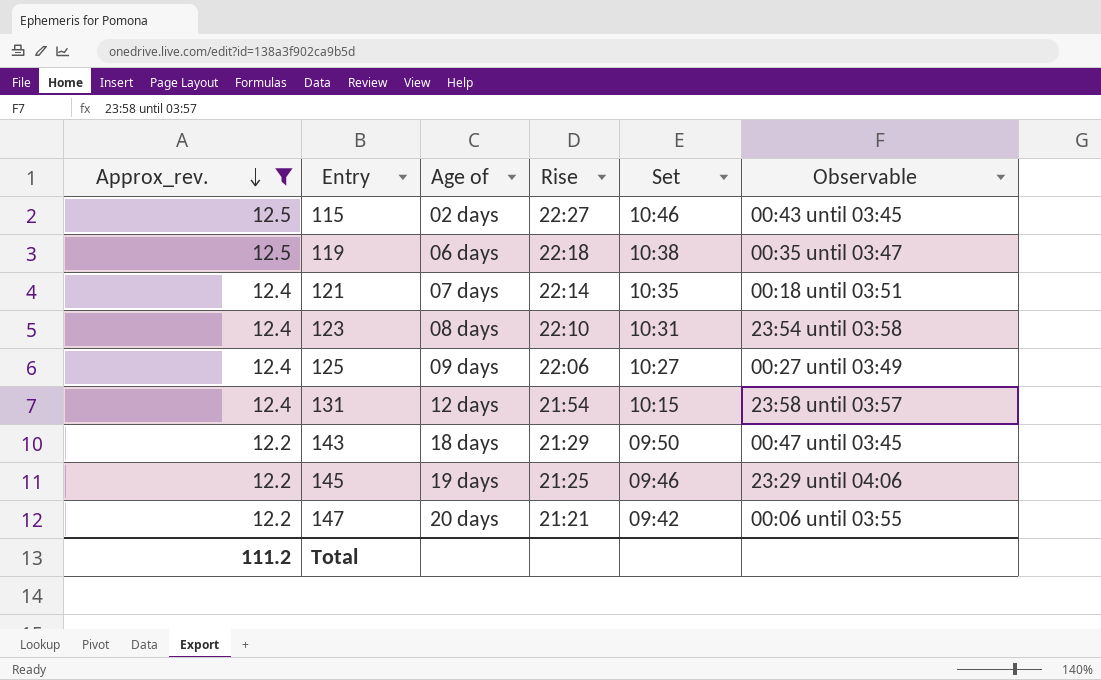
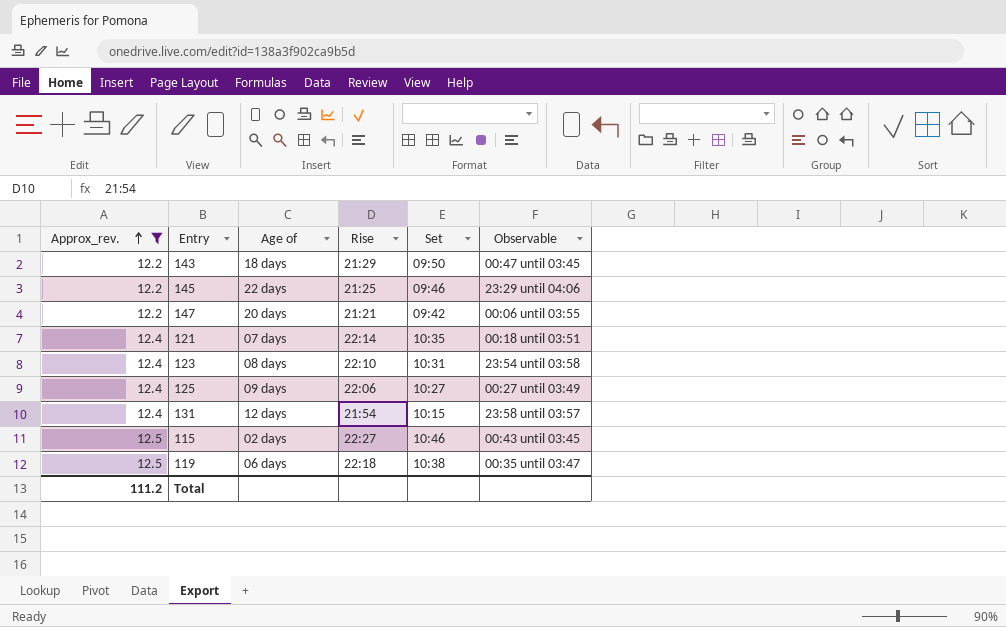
row order: Approx_rev. descending -> Approx_rev. ascending
145 | Age of: 19 days -> 22 days

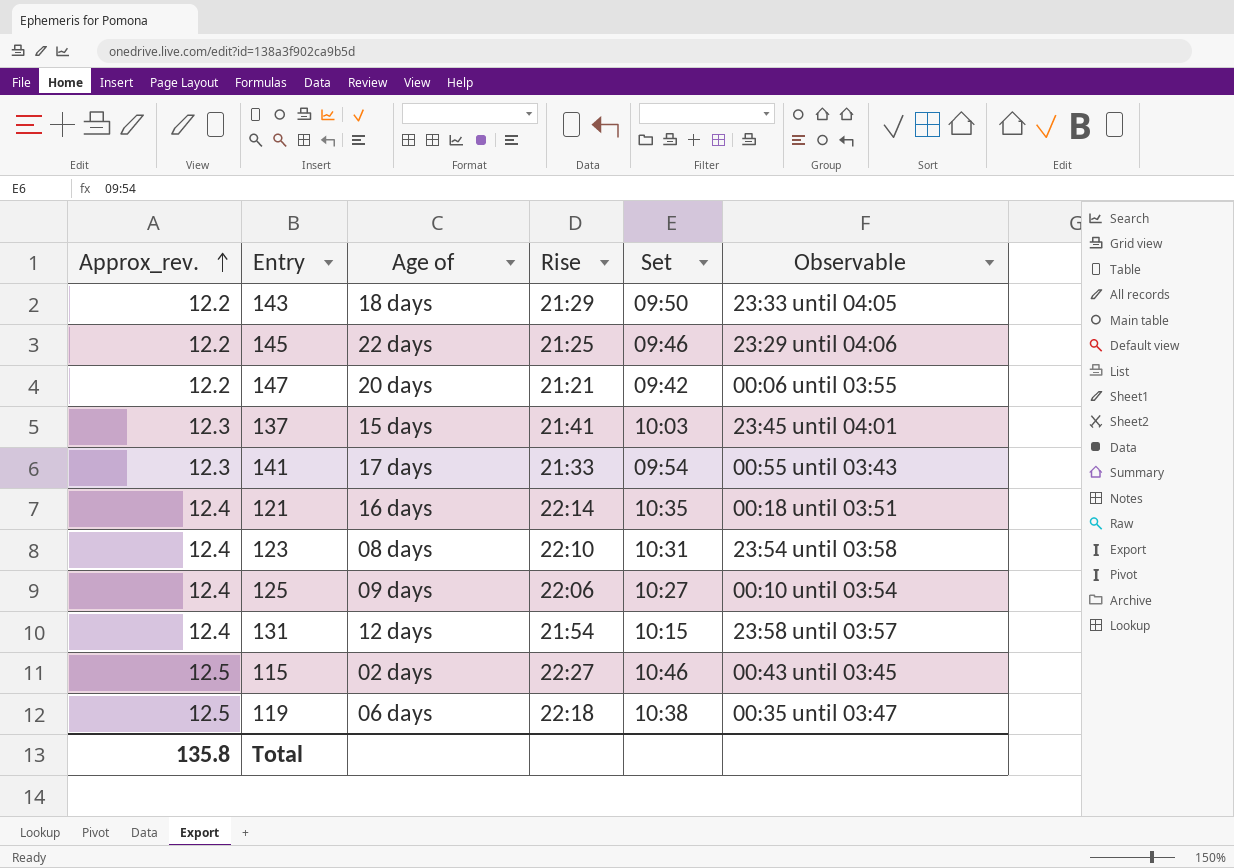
filter: Approx_rev. != 12.3 -> none
143 | Observable: 00:47 until 03:45 -> 23:33 until 04:05
121 | Age of: 07 days -> 16 days
125 | Observable: 00:27 until 03:49 -> 00:10 until 03:54
Total | Approx_rev.: 111.2 -> 135.8

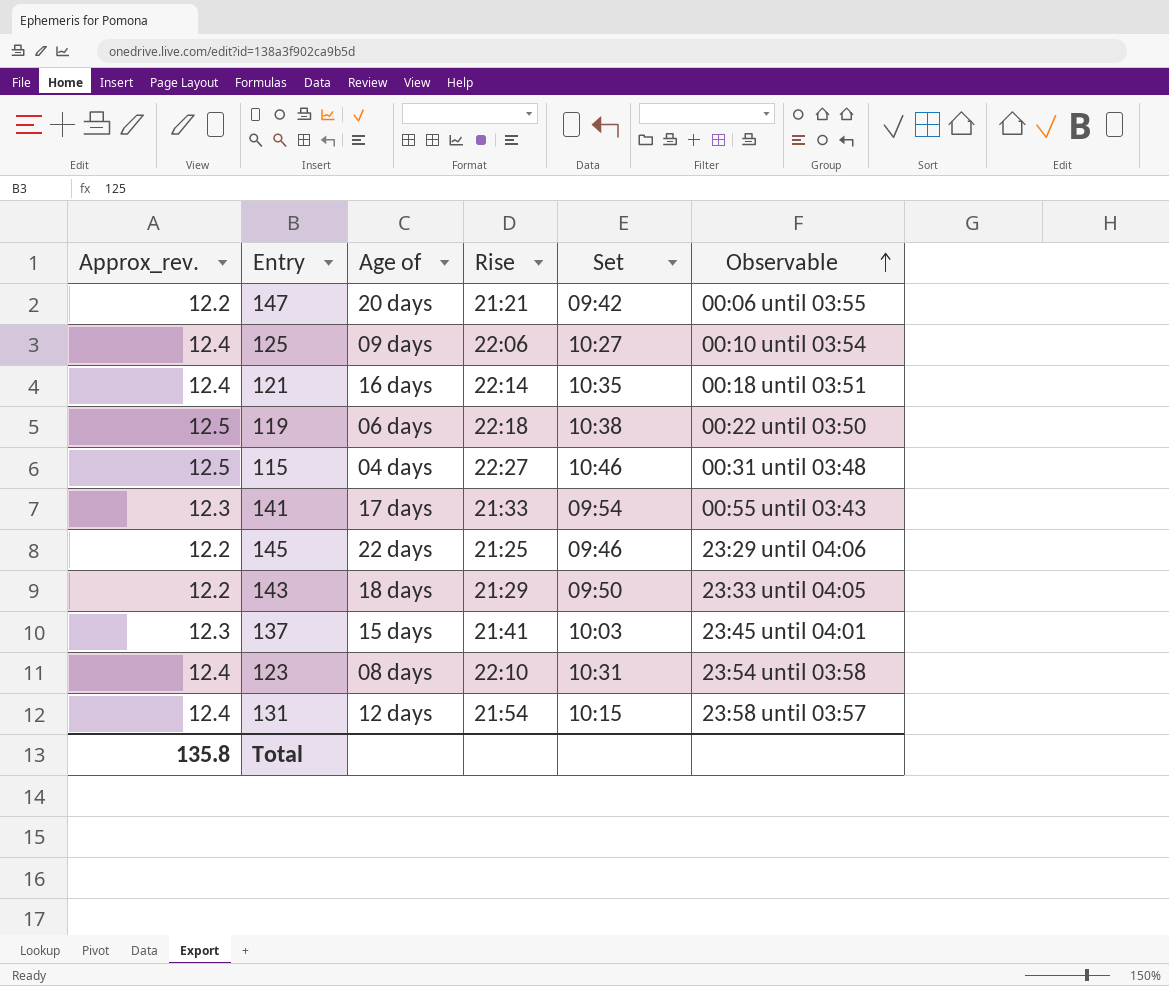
row order: Approx_rev. ascending -> Observable ascending
119 | Observable: 00:35 until 03:47 -> 00:22 until 03:50
115 | Age of: 02 days -> 04 days
115 | Observable: 00:43 until 03:45 -> 00:31 until 03:48

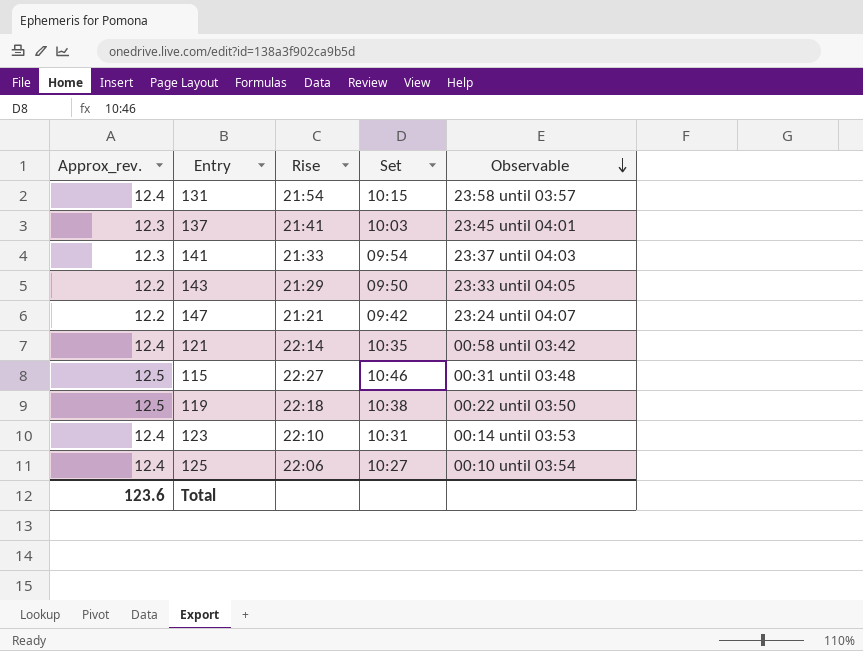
row order: Observable ascending -> Observable descending
column Age of | position: 3 -> none
row 145: 12.2 | 22 days | 21:25 | 09:46 | 23:29 until 04:06 -> none
141 | Observable: 00:55 until 03:43 -> 23:37 until 04:03
147 | Observable: 00:06 until 03:55 -> 23:24 until 04:07
121 | Observable: 00:18 until 03:51 -> 00:58 until 03:42
123 | Observable: 23:54 until 03:58 -> 00:14 until 03:53
Total | Approx_rev.: 135.8 -> 123.6

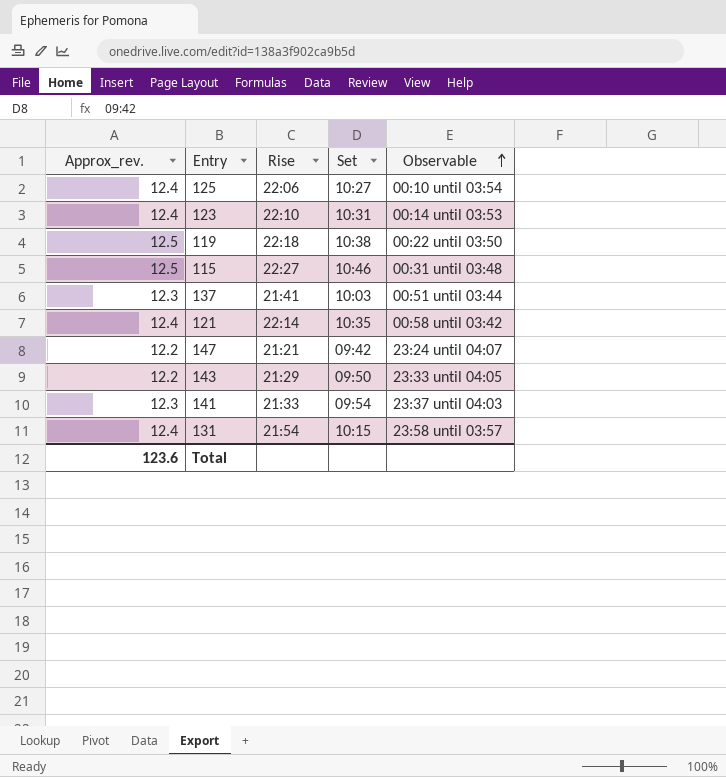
row order: Observable descending -> Observable ascending
137 | Observable: 23:45 until 04:01 -> 00:51 until 03:44

